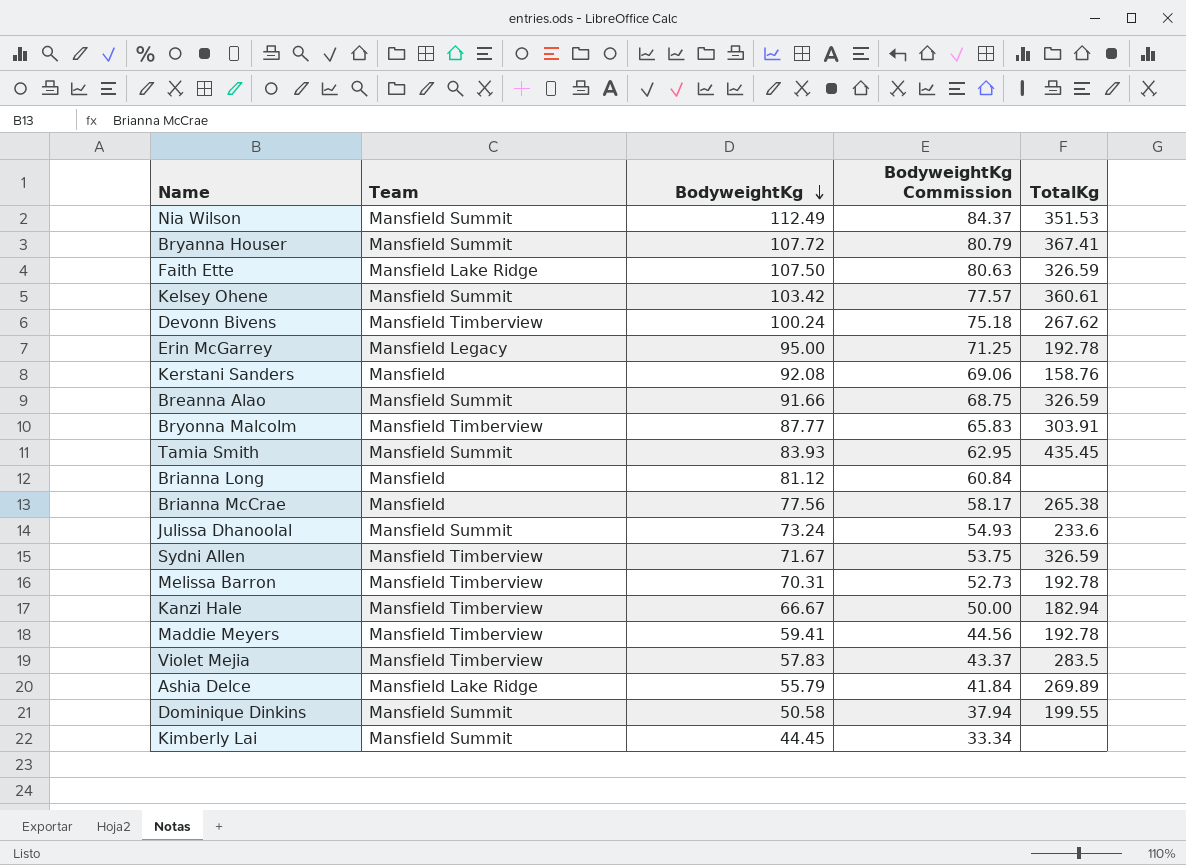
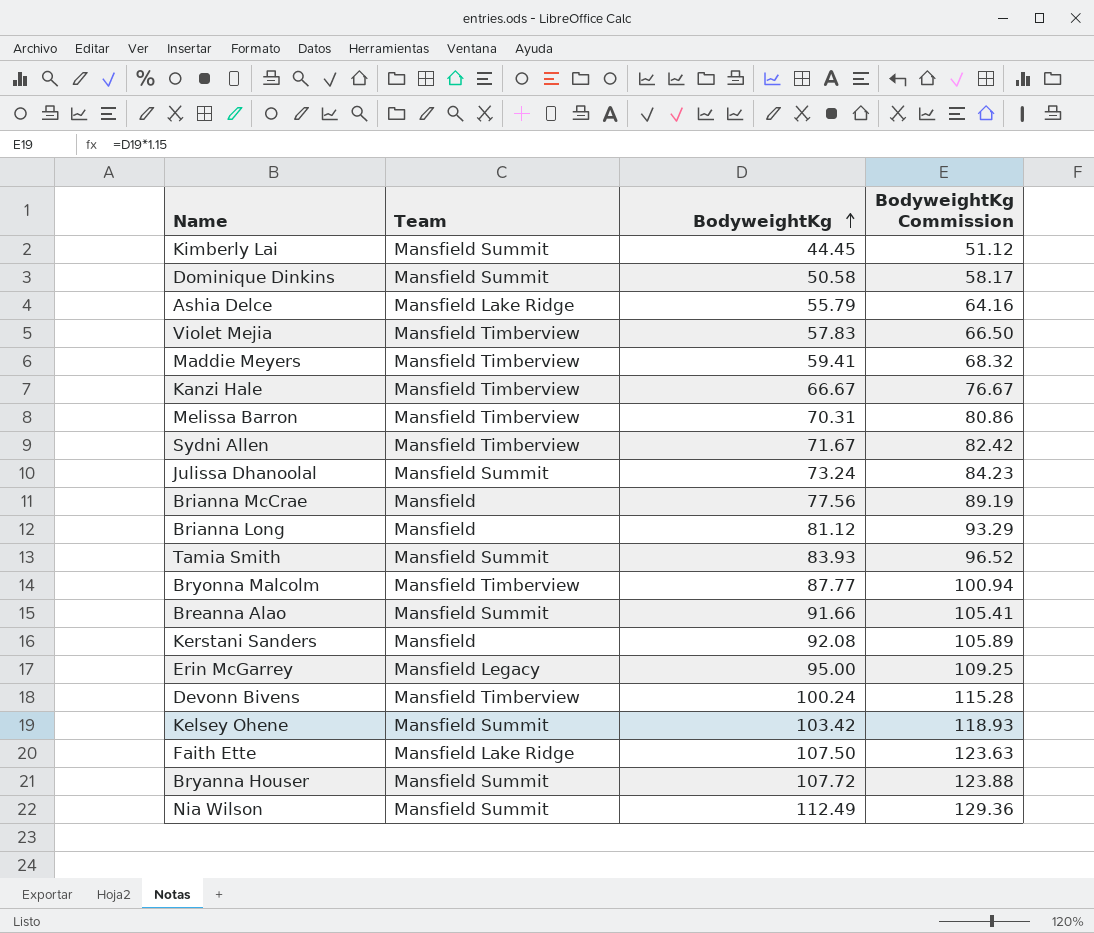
row order: BodyweightKg descending -> BodyweightKg ascending
column TotalKg | position: 5 -> none
column BodyweightKg Commission | formula: [BodyweightKg] * 0.75 -> [BodyweightKg] * 1.15

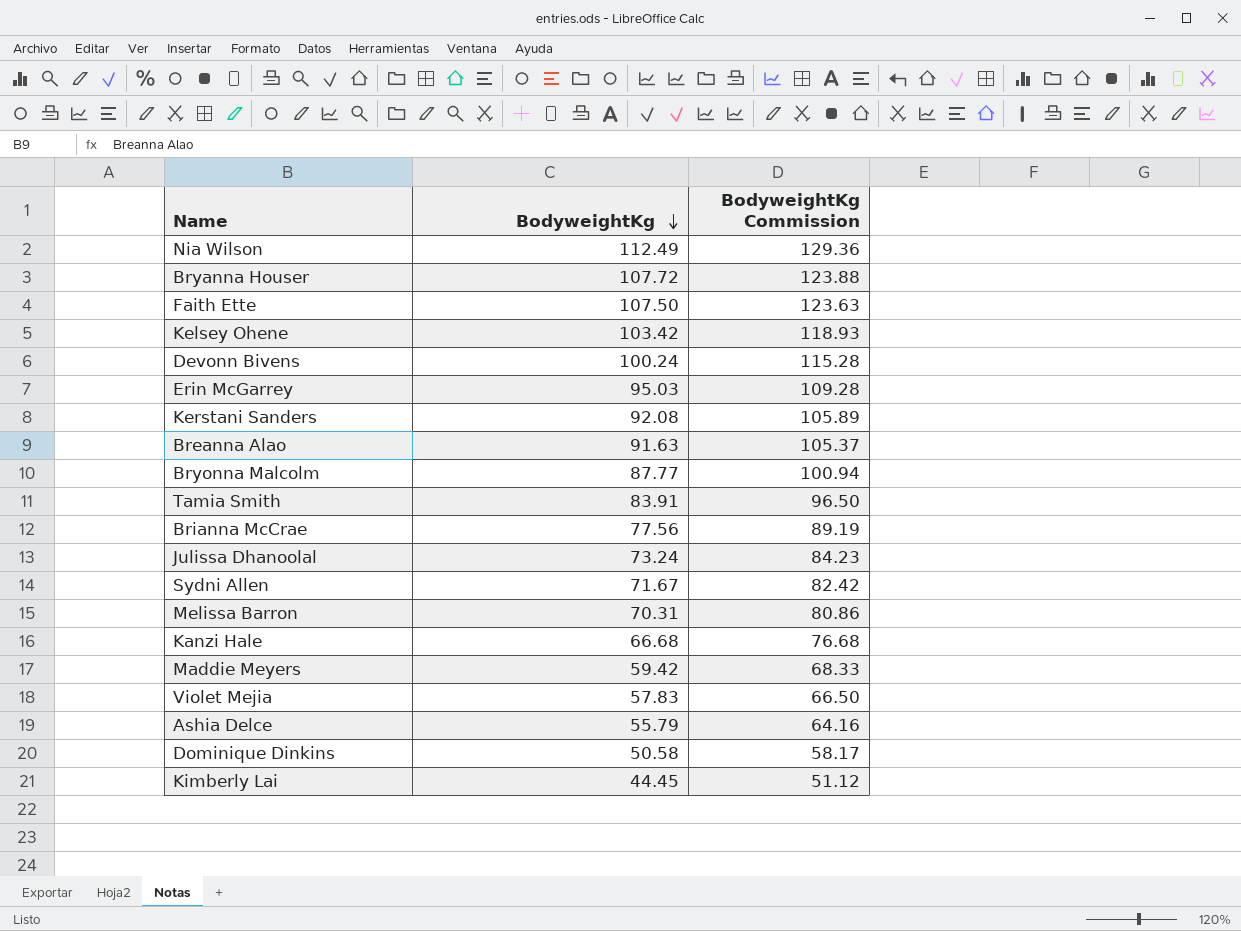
row order: BodyweightKg ascending -> BodyweightKg descending
column Team | position: 2 -> none
row Brianna Long: Mansfield | 81.12 | 93.29 -> none
Erin McGarrey | BodyweightKg: 95.00 -> 95.03
Erin McGarrey | BodyweightKg Commission: 109.25 -> 109.28
Breanna Alao | BodyweightKg: 91.66 -> 91.63
Breanna Alao | BodyweightKg Commission: 105.41 -> 105.37
Tamia Smith | BodyweightKg: 83.93 -> 83.91
Tamia Smith | BodyweightKg Commission: 96.52 -> 96.50
Kanzi Hale | BodyweightKg: 66.67 -> 66.68
Kanzi Hale | BodyweightKg Commission: 76.67 -> 76.68
Maddie Meyers | BodyweightKg: 59.41 -> 59.42
Maddie Meyers | BodyweightKg Commission: 68.32 -> 68.33

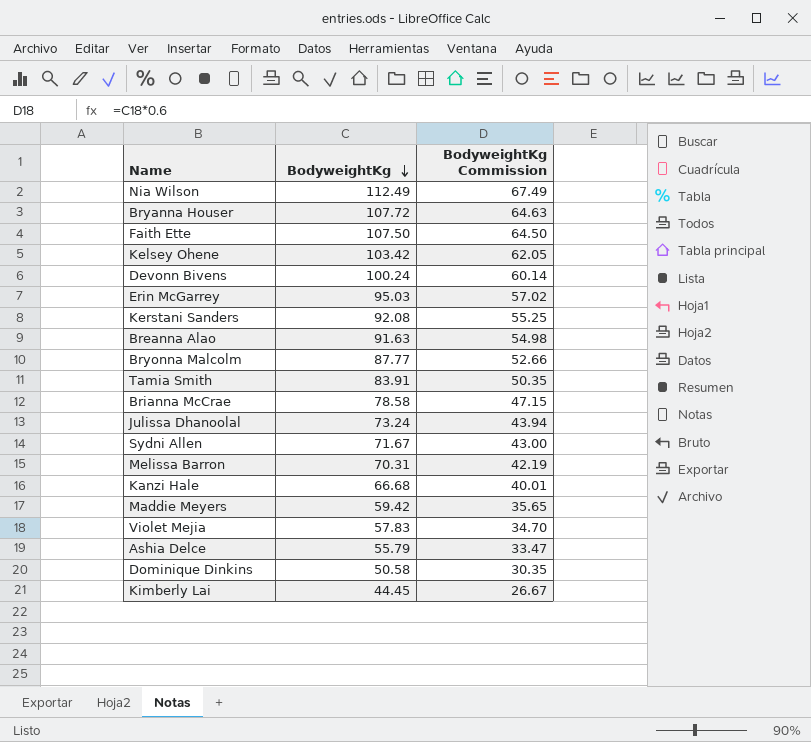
column BodyweightKg Commission | formula: [BodyweightKg] * 1.15 -> [BodyweightKg] * 0.6
Brianna McCrae | BodyweightKg: 77.56 -> 78.58

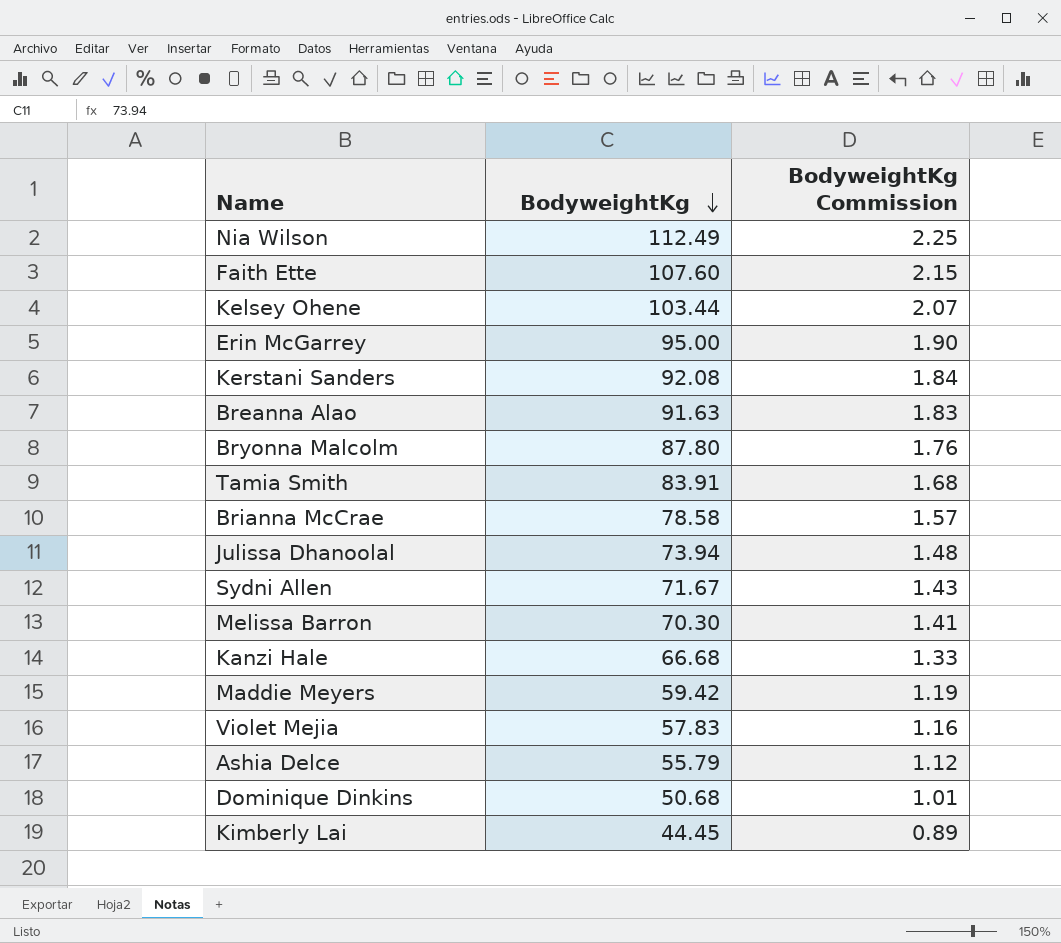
column BodyweightKg Commission | formula: [BodyweightKg] * 0.6 -> [BodyweightKg] * 0.02
row Bryanna Houser: 107.72 | 64.63 -> none
row Devonn Bivens: 100.24 | 60.14 -> none
Faith Ette | BodyweightKg: 107.50 -> 107.60
Kelsey Ohene | BodyweightKg: 103.42 -> 103.44
Erin McGarrey | BodyweightKg: 95.03 -> 95.00
Bryonna Malcolm | BodyweightKg: 87.77 -> 87.80
Julissa Dhanoolal | BodyweightKg: 73.24 -> 73.94
Melissa Barron | BodyweightKg: 70.31 -> 70.30
Dominique Dinkins | BodyweightKg: 50.58 -> 50.68

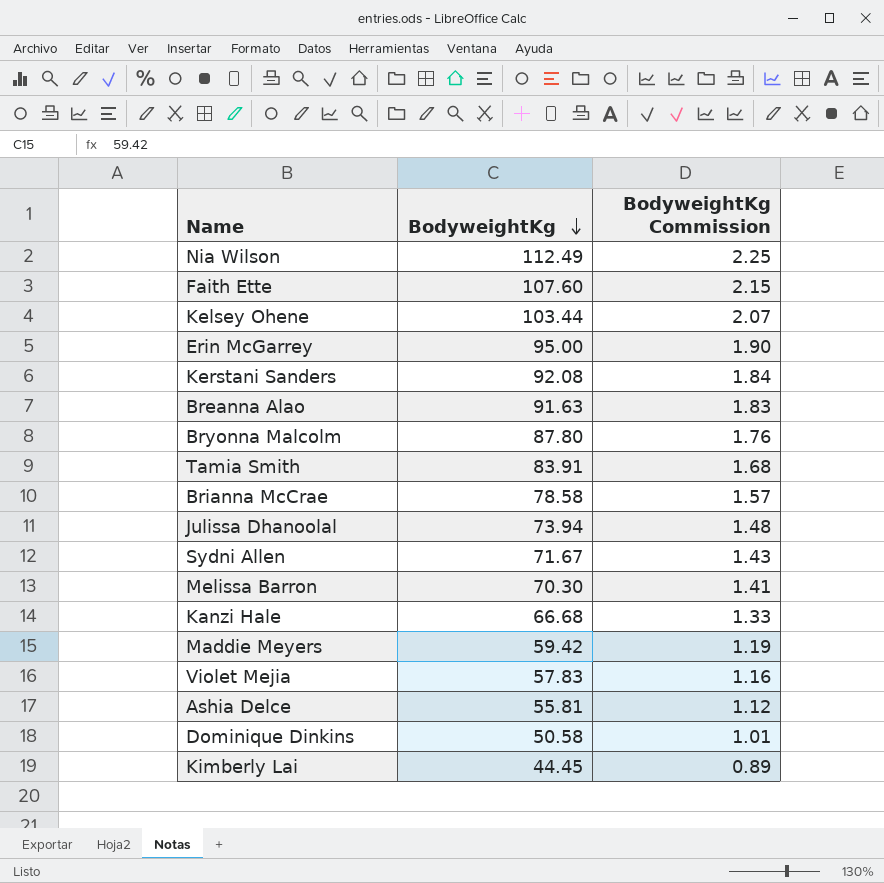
Ashia Delce | BodyweightKg: 55.79 -> 55.81
Dominique Dinkins | BodyweightKg: 50.68 -> 50.58

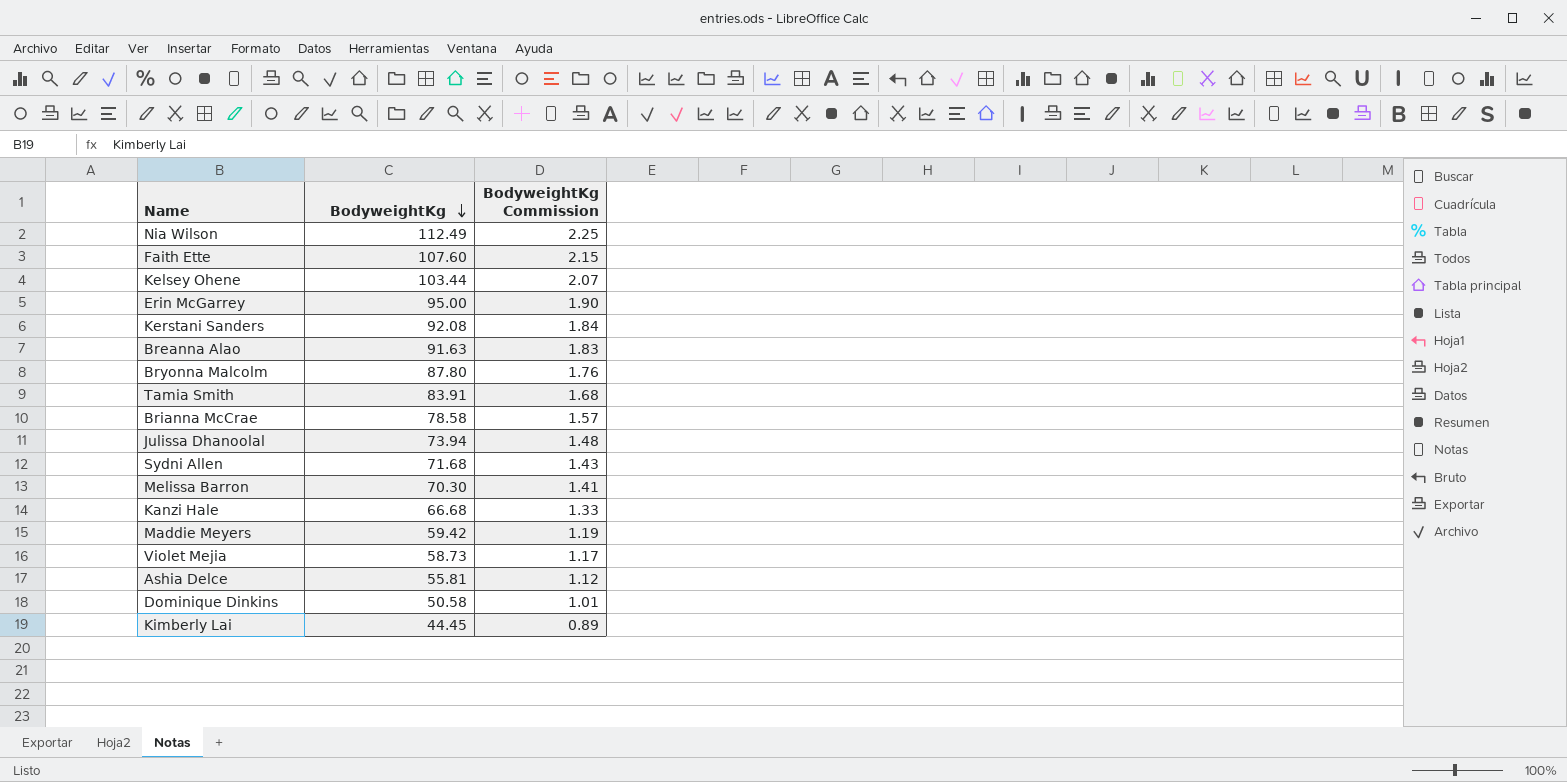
Sydni Allen | BodyweightKg: 71.67 -> 71.68
Violet Mejia | BodyweightKg: 57.83 -> 58.73
Violet Mejia | BodyweightKg Commission: 1.16 -> 1.17

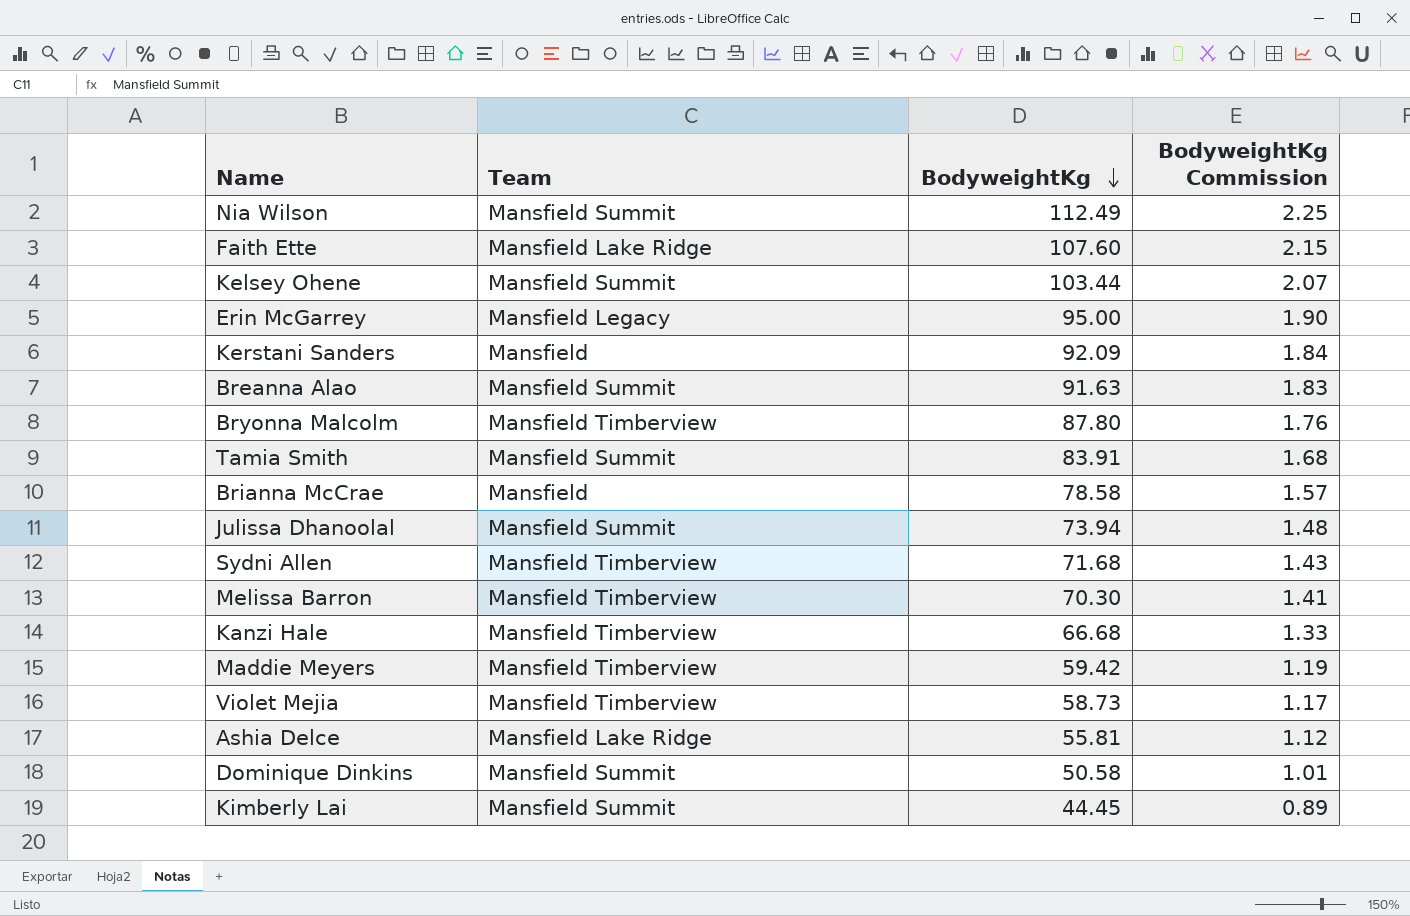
column Team | position: none -> 2
Kerstani Sanders | BodyweightKg: 92.08 -> 92.09

